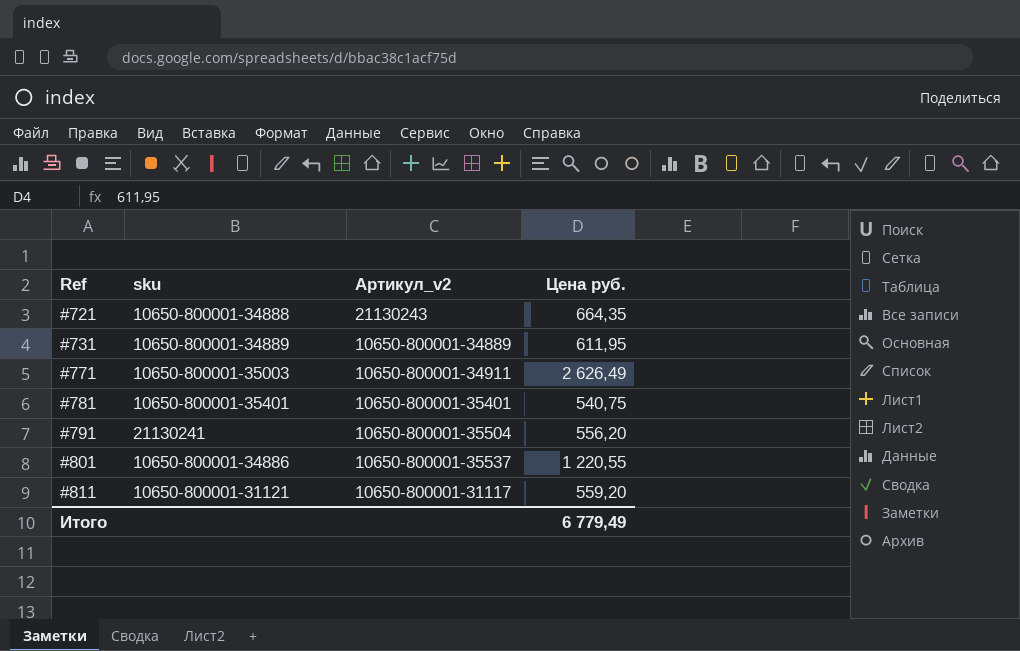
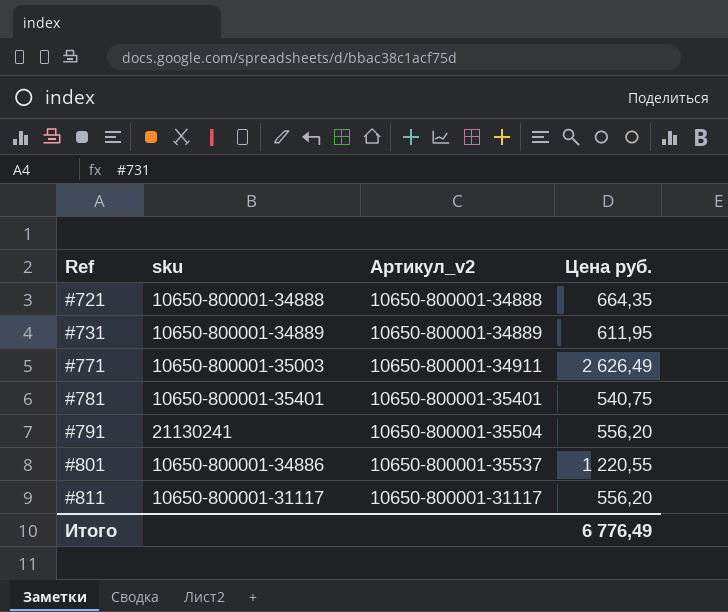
#721 | Артикул_v2: 21130243 -> 10650-800001-34888
#811 | sku: 10650-800001-31121 -> 10650-800001-31117
#811 | Цена руб.: 559,20 -> 556,20
Итого | Цена руб.: 6 779,49 -> 6 776,49

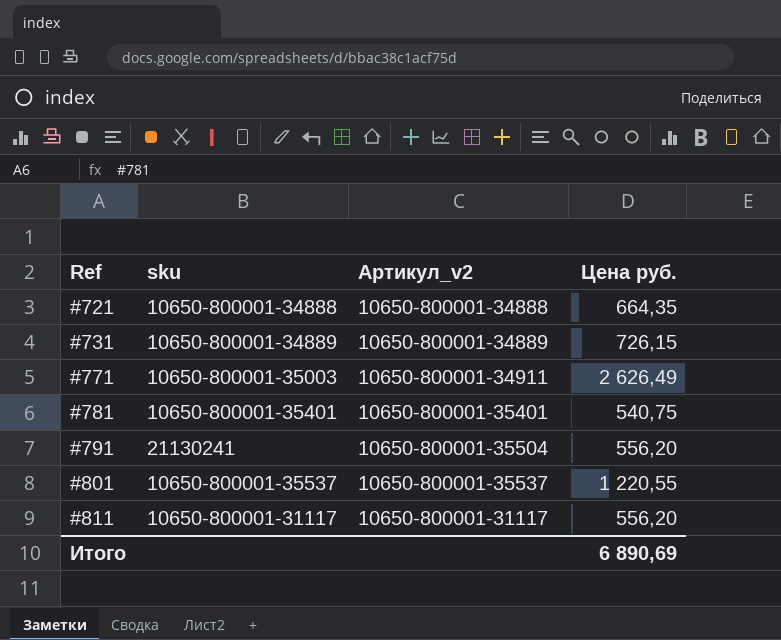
#731 | Цена руб.: 611,95 -> 726,15
#801 | sku: 10650-800001-34886 -> 10650-800001-35537
Итого | Цена руб.: 6 776,49 -> 6 890,69

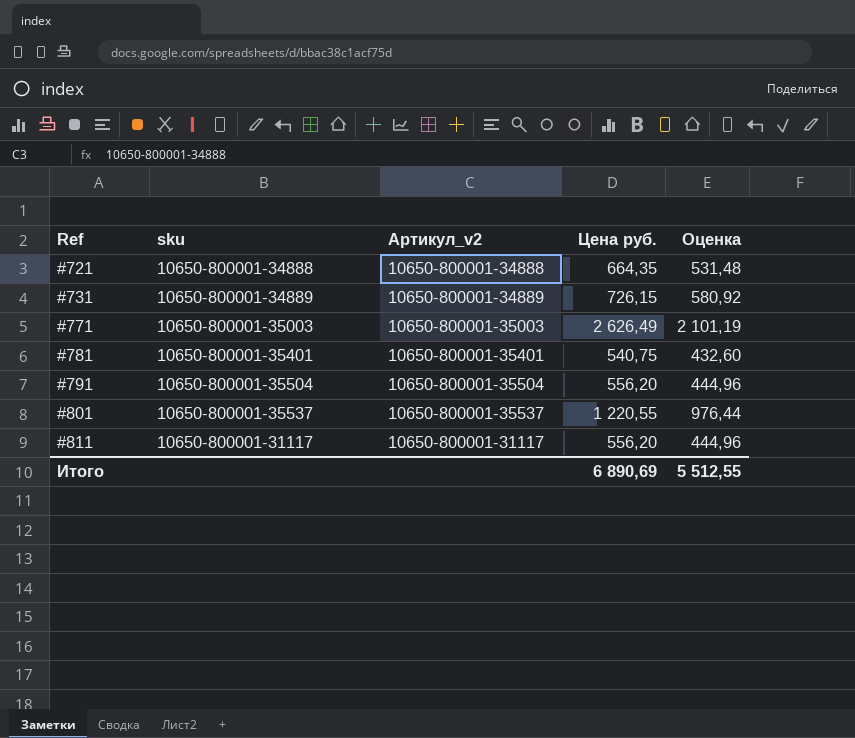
column Оценка | formula: none -> [Цена руб.] * 0,8
#771 | Артикул_v2: 10650-800001-34911 -> 10650-800001-35003
#791 | sku: 21130241 -> 10650-800001-35504

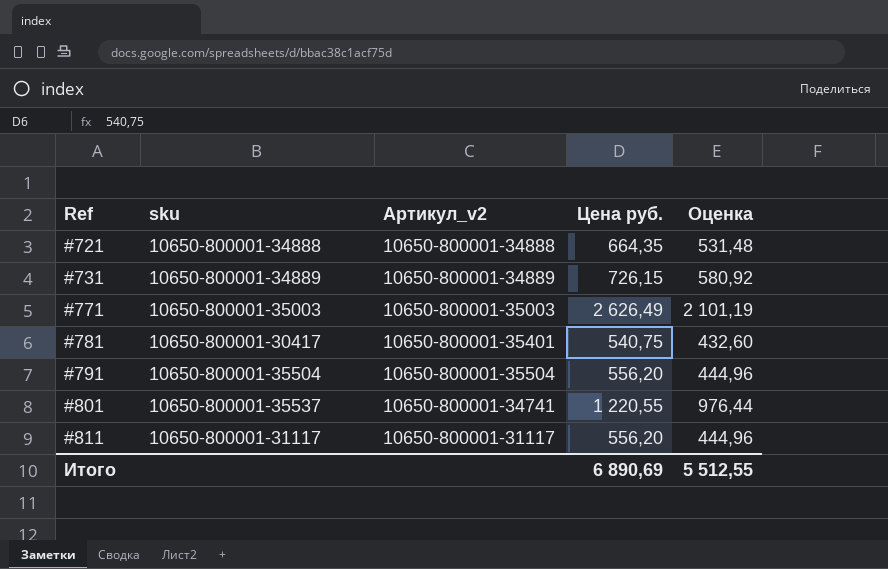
#781 | sku: 10650-800001-35401 -> 10650-800001-30417
#801 | Артикул_v2: 10650-800001-35537 -> 10650-800001-34741

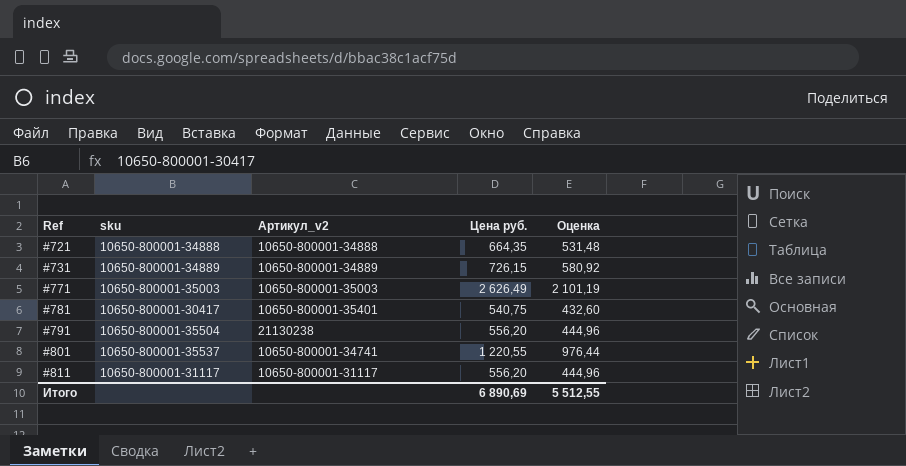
#791 | Артикул_v2: 10650-800001-35504 -> 21130238

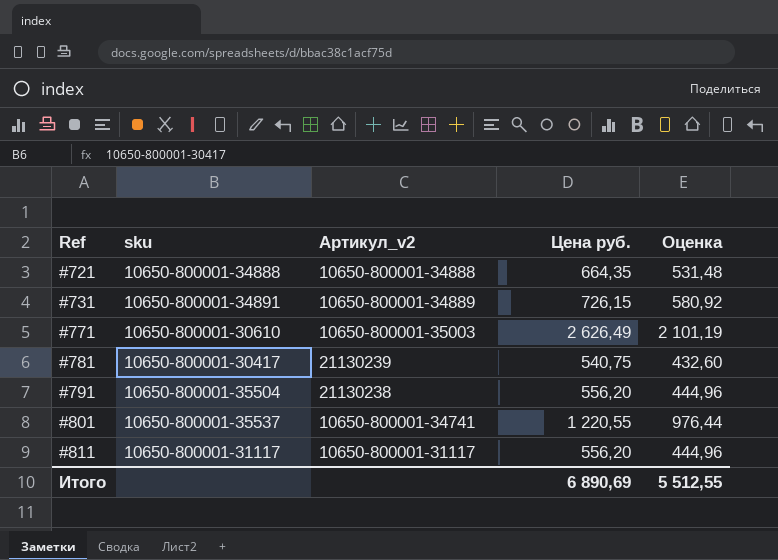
#731 | sku: 10650-800001-34889 -> 10650-800001-34891
#771 | sku: 10650-800001-35003 -> 10650-800001-30610
#781 | Артикул_v2: 10650-800001-35401 -> 21130239

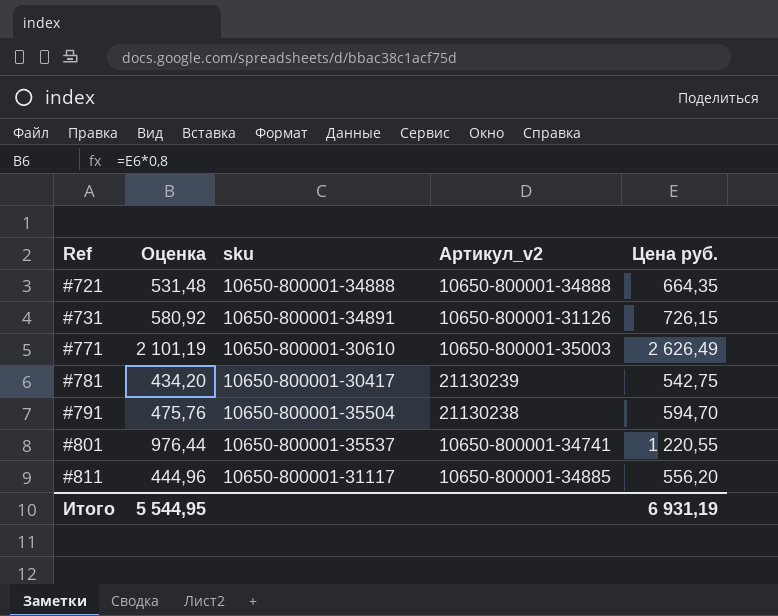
column Оценка | position: 5 -> 2
#731 | Артикул_v2: 10650-800001-34889 -> 10650-800001-31126
#781 | Оценка: 432,60 -> 434,20
#781 | Цена руб.: 540,75 -> 542,75
#791 | Оценка: 444,96 -> 475,76
#791 | Цена руб.: 556,20 -> 594,70
#811 | Артикул_v2: 10650-800001-31117 -> 10650-800001-34885
Итого | Оценка: 5 512,55 -> 5 544,95
Итого | Цена руб.: 6 890,69 -> 6 931,19

